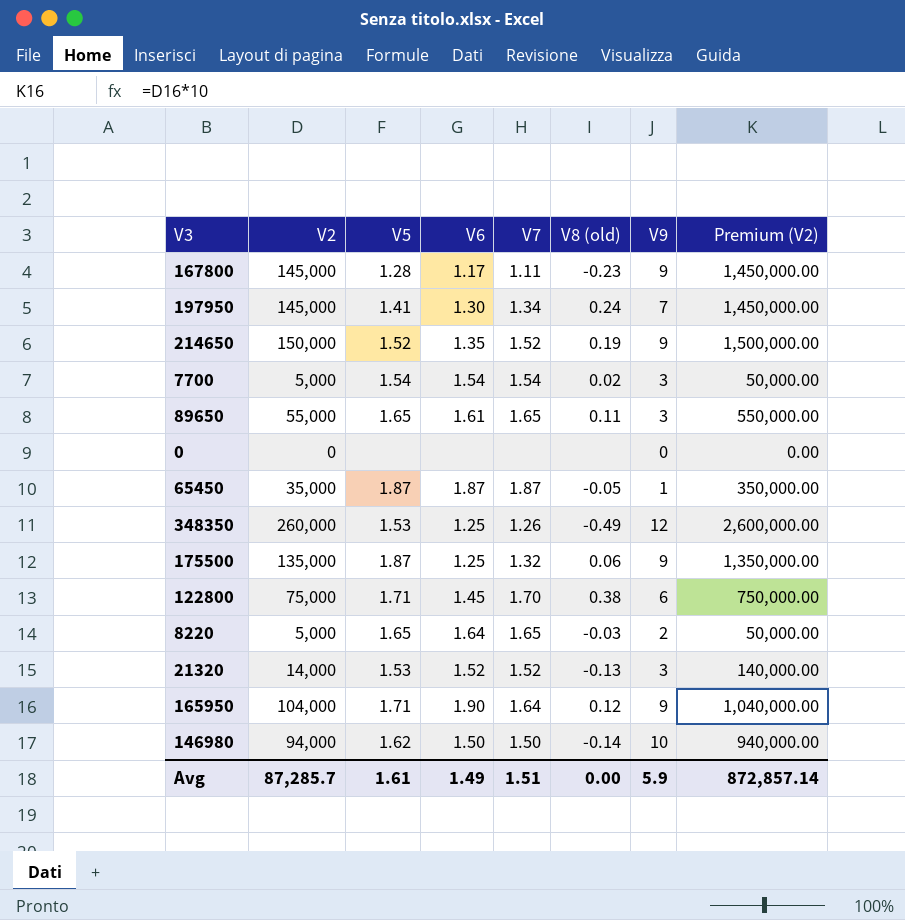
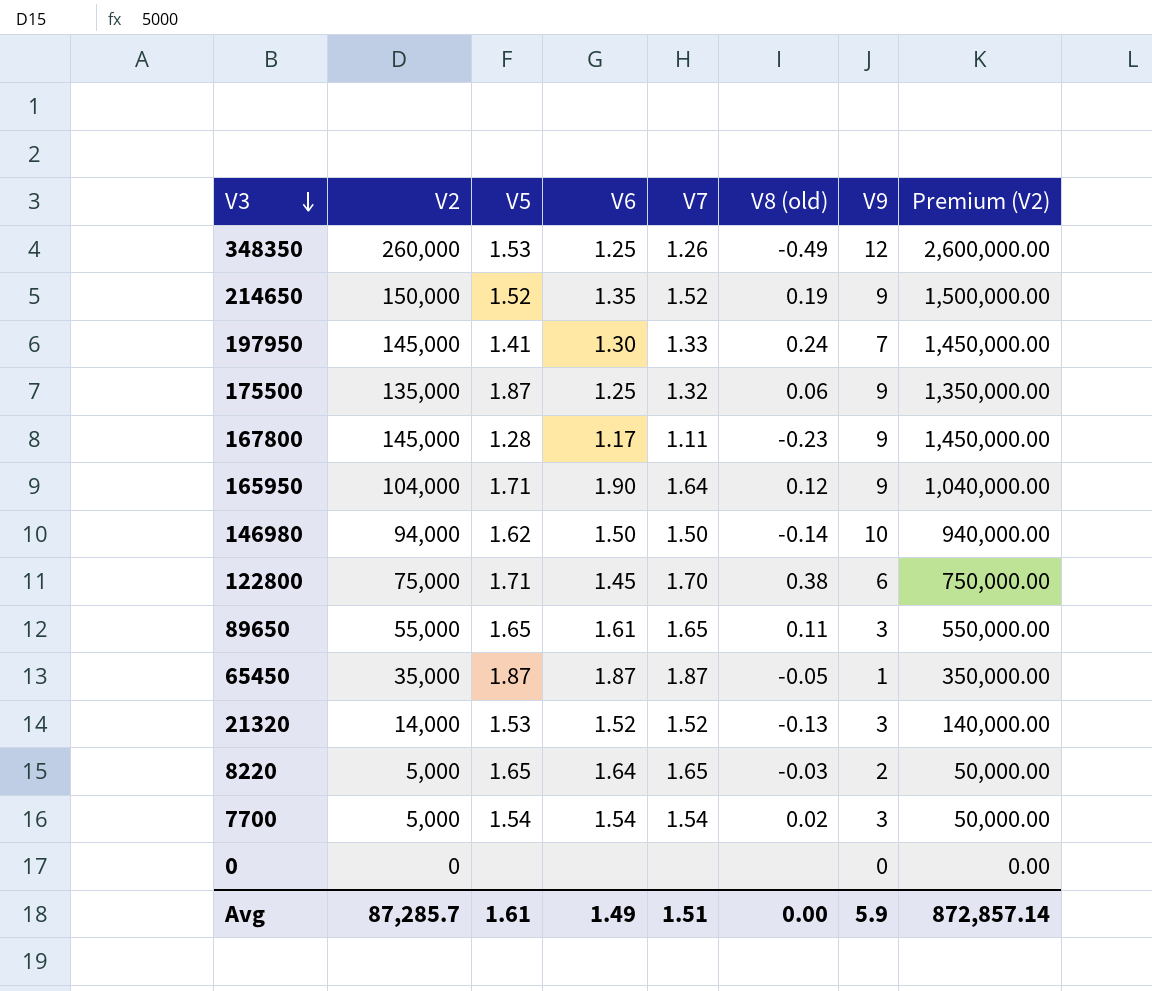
row order: none -> V3 descending
197950 | V7: 1.34 -> 1.33

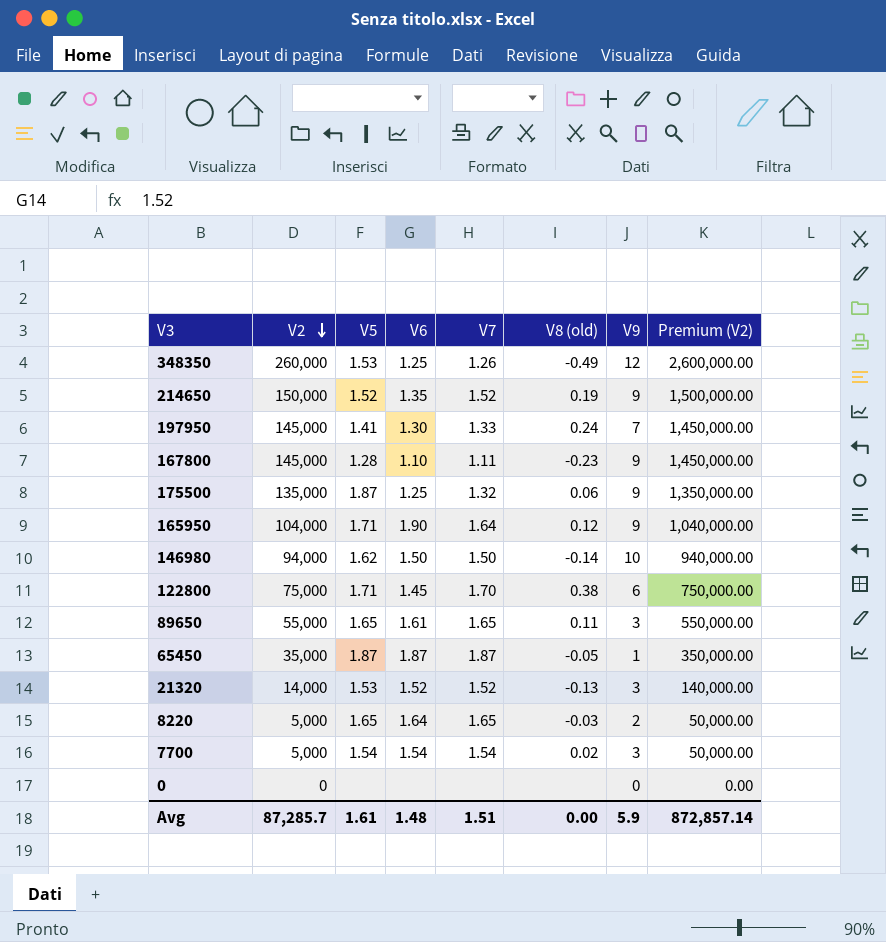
row order: V3 descending -> V2 descending
167800 | V6: 1.17 -> 1.10
Avg | V6: 1.49 -> 1.48

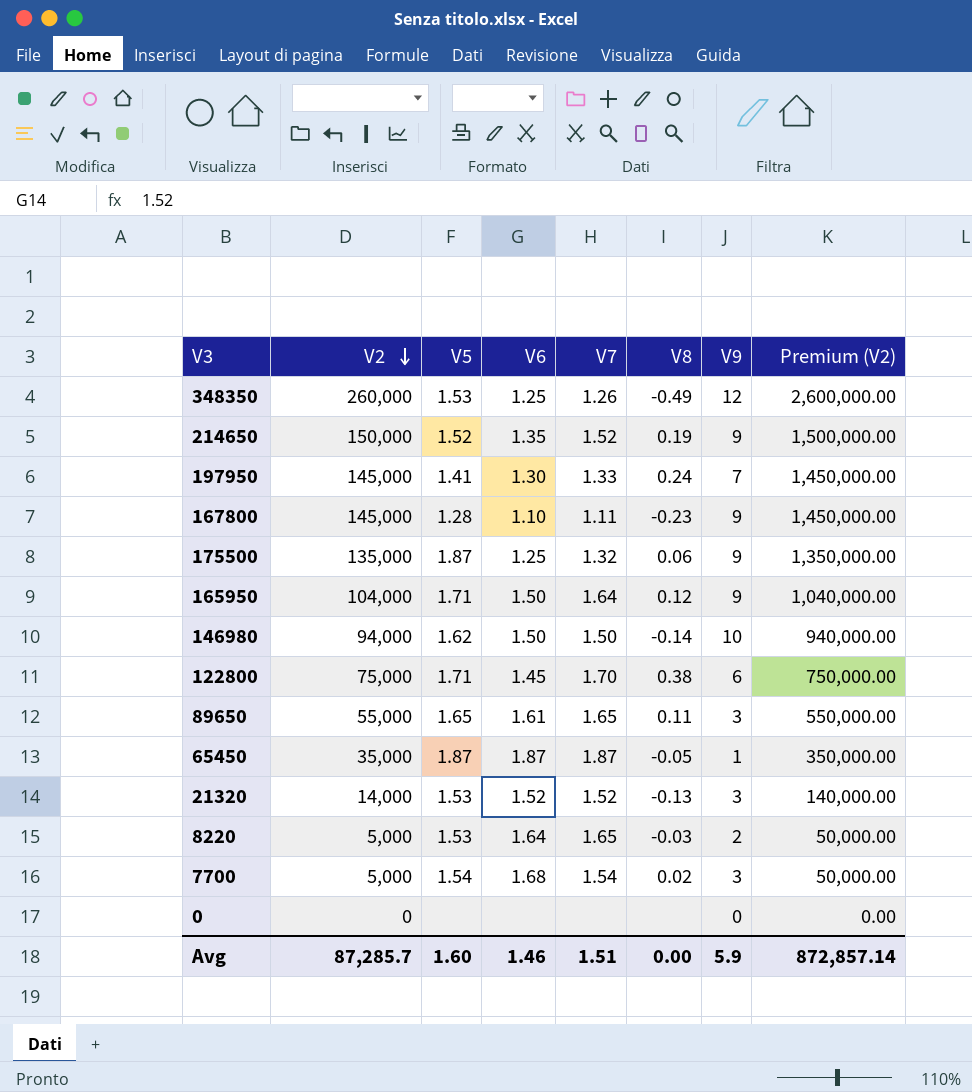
column name: V8 (old) -> V8
165950 | V6: 1.90 -> 1.50
8220 | V5: 1.65 -> 1.53
7700 | V6: 1.54 -> 1.68
Avg | V5: 1.61 -> 1.60
Avg | V6: 1.48 -> 1.46

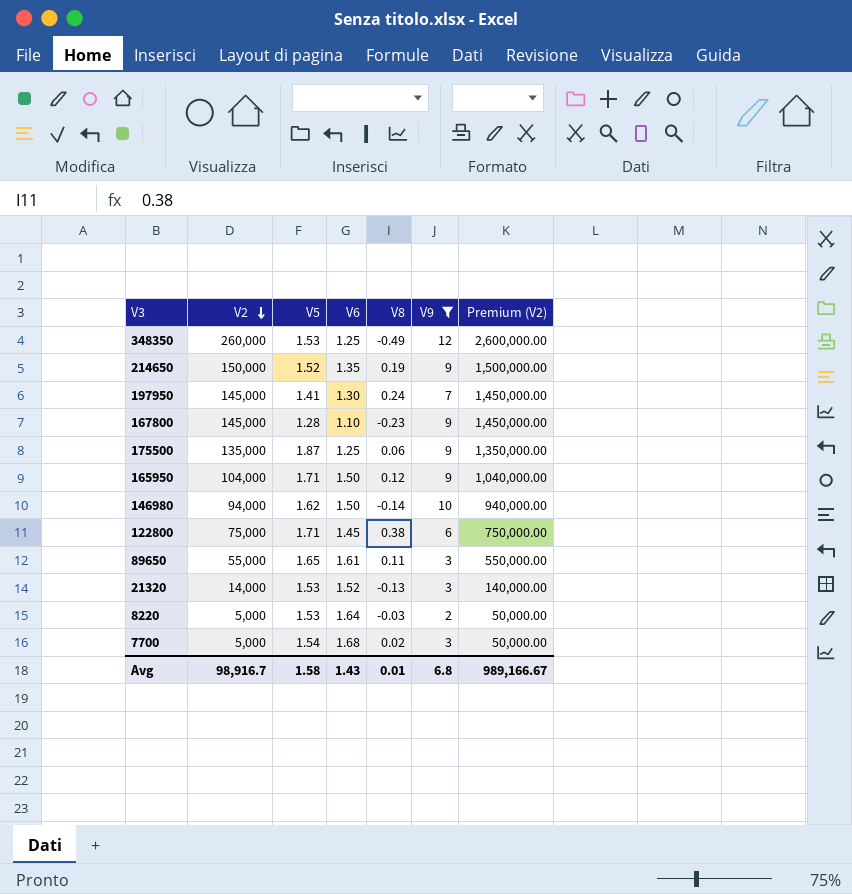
filter: none -> V9 >= 2
column V7 | position: 5 -> none
Avg | V2: 87,285.7 -> 98,916.7
Avg | V5: 1.60 -> 1.58
Avg | V6: 1.46 -> 1.43
Avg | V8: 0.00 -> 0.01
Avg | V9: 5.9 -> 6.8
Avg | Premium (V2): 872,857.14 -> 989,166.67

